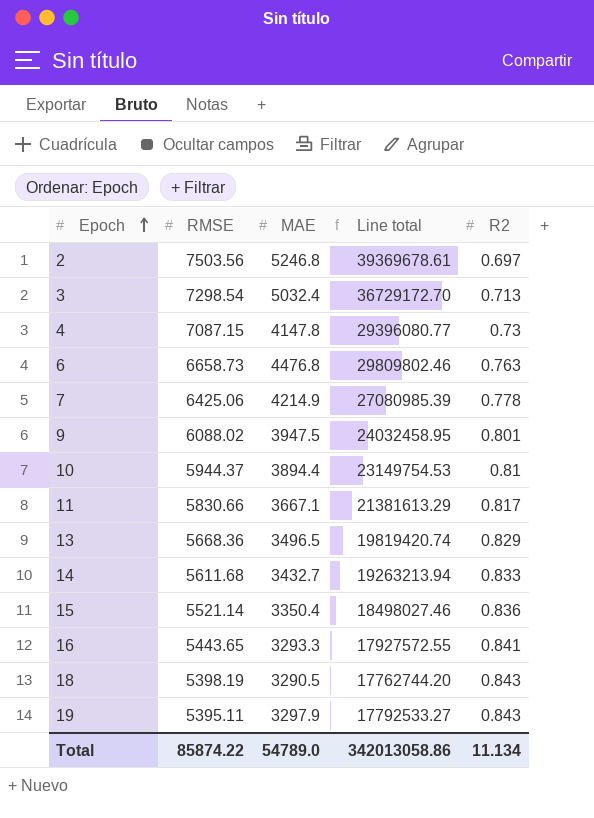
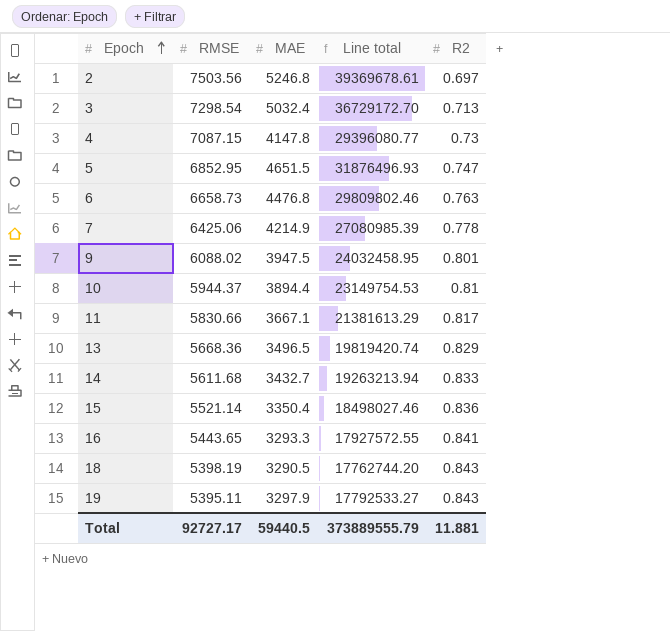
row 5: none -> 6852.95 | 4651.5 | 31876496.93 | 0.747
Total | RMSE: 85874.22 -> 92727.17
Total | MAE: 54789.0 -> 59440.5
Total | Line total: 342013058.86 -> 373889555.79
Total | R2: 11.134 -> 11.881

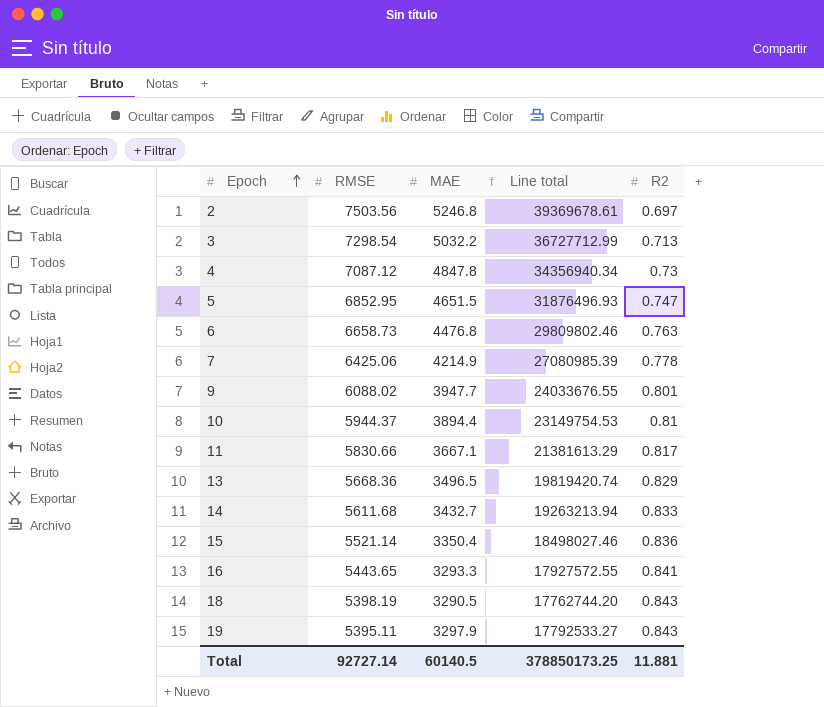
3 | MAE: 5032.4 -> 5032.2
3 | Line total: 36729172.70 -> 36727712.99
4 | RMSE: 7087.15 -> 7087.12
4 | MAE: 4147.8 -> 4847.8
4 | Line total: 29396080.77 -> 34356940.34
9 | MAE: 3947.5 -> 3947.7
9 | Line total: 24032458.95 -> 24033676.55
Total | RMSE: 92727.17 -> 92727.14
Total | MAE: 59440.5 -> 60140.5
Total | Line total: 373889555.79 -> 378850173.25

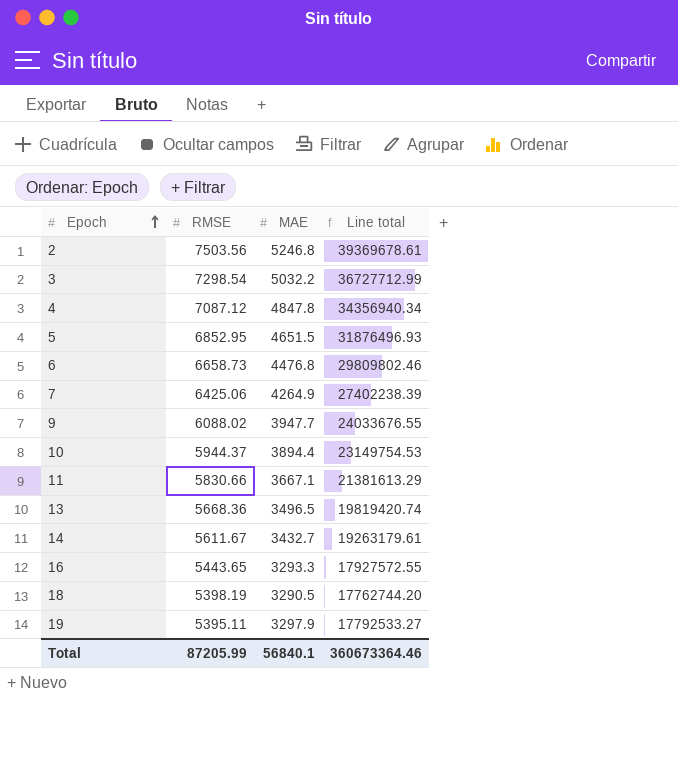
column R2 | position: 5 -> none
row 15: 5521.14 | 3350.4 | 18498027.46 | 0.836 -> none
7 | MAE: 4214.9 -> 4264.9
7 | Line total: 27080985.39 -> 27402238.39
14 | RMSE: 5611.68 -> 5611.67
14 | Line total: 19263213.94 -> 19263179.61
Total | RMSE: 92727.14 -> 87205.99
Total | MAE: 60140.5 -> 56840.1
Total | Line total: 378850173.25 -> 360673364.46

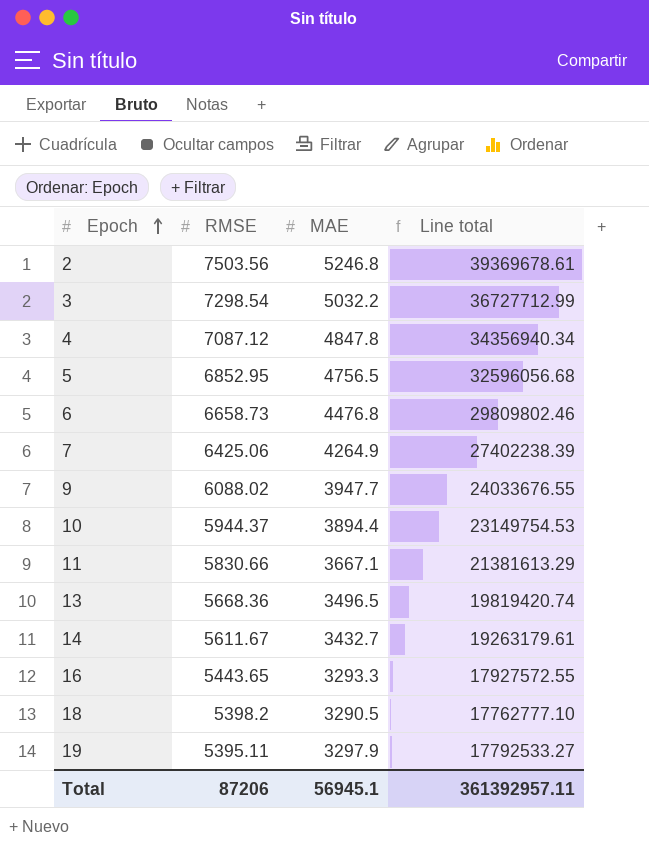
5 | MAE: 4651.5 -> 4756.5
5 | Line total: 31876496.93 -> 32596056.68
18 | RMSE: 5398.19 -> 5398.2
18 | Line total: 17762744.20 -> 17762777.10
Total | RMSE: 87205.99 -> 87206
Total | MAE: 56840.1 -> 56945.1
Total | Line total: 360673364.46 -> 361392957.11

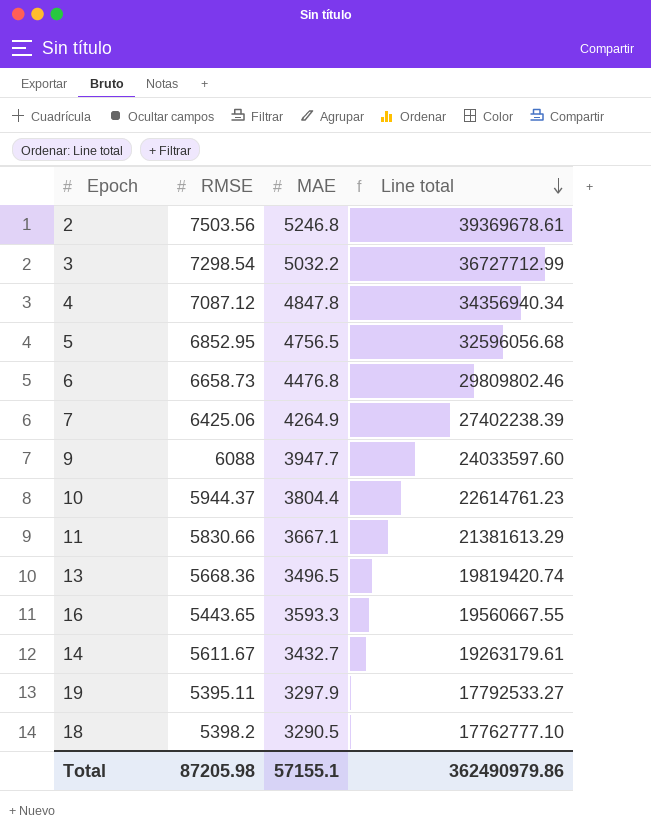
row order: Epoch ascending -> Line total descending
9 | RMSE: 6088.02 -> 6088
9 | Line total: 24033676.55 -> 24033597.60
10 | MAE: 3894.4 -> 3804.4
10 | Line total: 23149754.53 -> 22614761.23
16 | MAE: 3293.3 -> 3593.3
16 | Line total: 17927572.55 -> 19560667.55
Total | RMSE: 87206 -> 87205.98
Total | MAE: 56945.1 -> 57155.1
Total | Line total: 361392957.11 -> 362490979.86

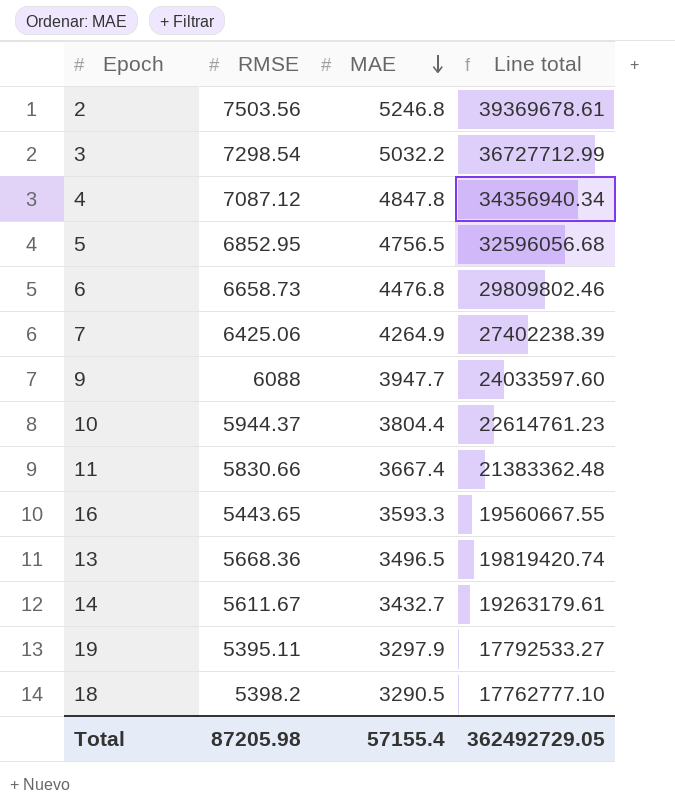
row order: Line total descending -> MAE descending
11 | MAE: 3667.1 -> 3667.4
11 | Line total: 21381613.29 -> 21383362.48
Total | MAE: 57155.1 -> 57155.4
Total | Line total: 362490979.86 -> 362492729.05

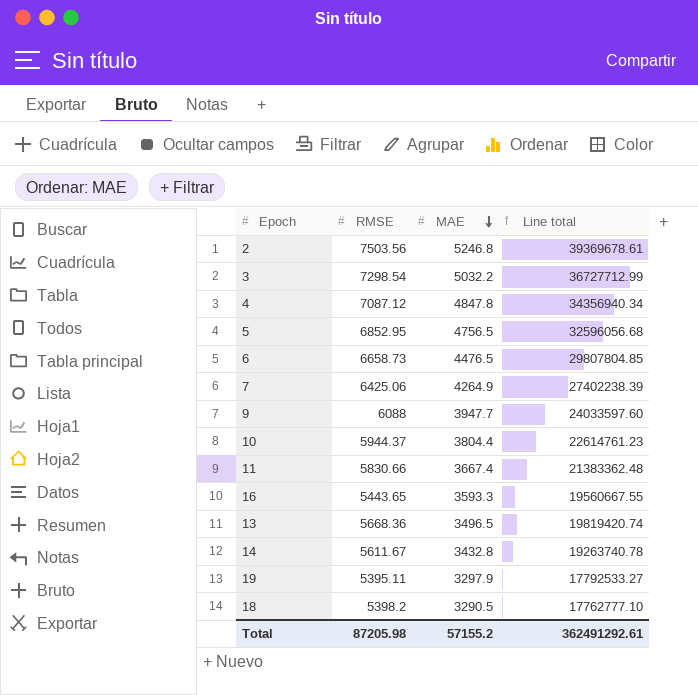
6 | MAE: 4476.8 -> 4476.5
6 | Line total: 29809802.46 -> 29807804.85
14 | MAE: 3432.7 -> 3432.8
14 | Line total: 19263179.61 -> 19263740.78
Total | MAE: 57155.4 -> 57155.2
Total | Line total: 362492729.05 -> 362491292.61

